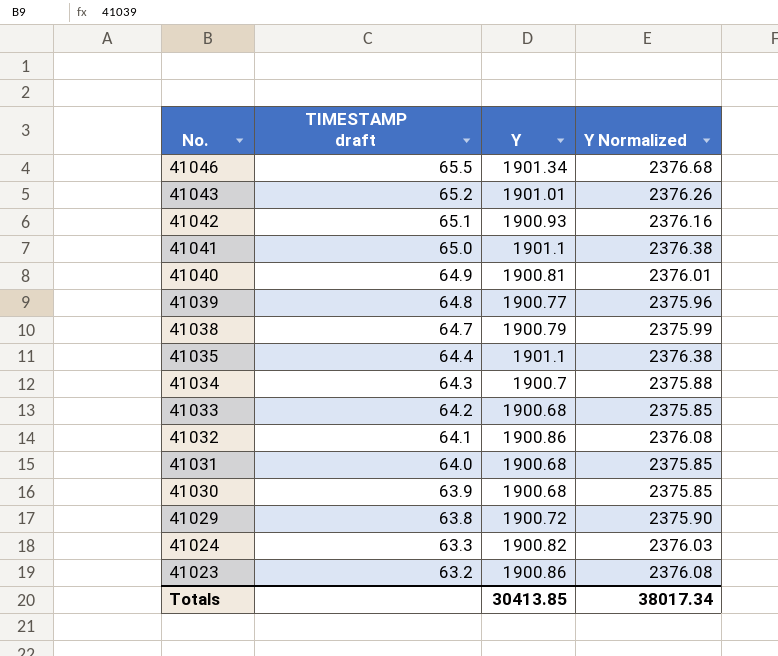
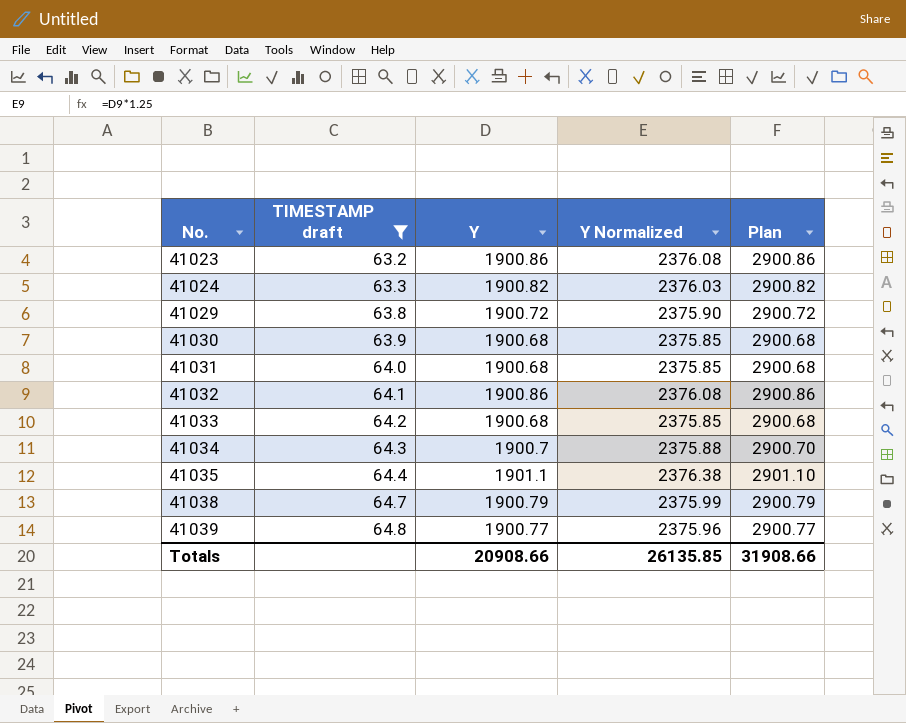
filter: none -> TIMESTAMP draft <= 64.8
row order: No. descending -> No. ascending
column Plan | formula: none -> [Y] + 1000
Totals | Y: 30413.85 -> 20908.66
Totals | Y Normalized: 38017.34 -> 26135.85

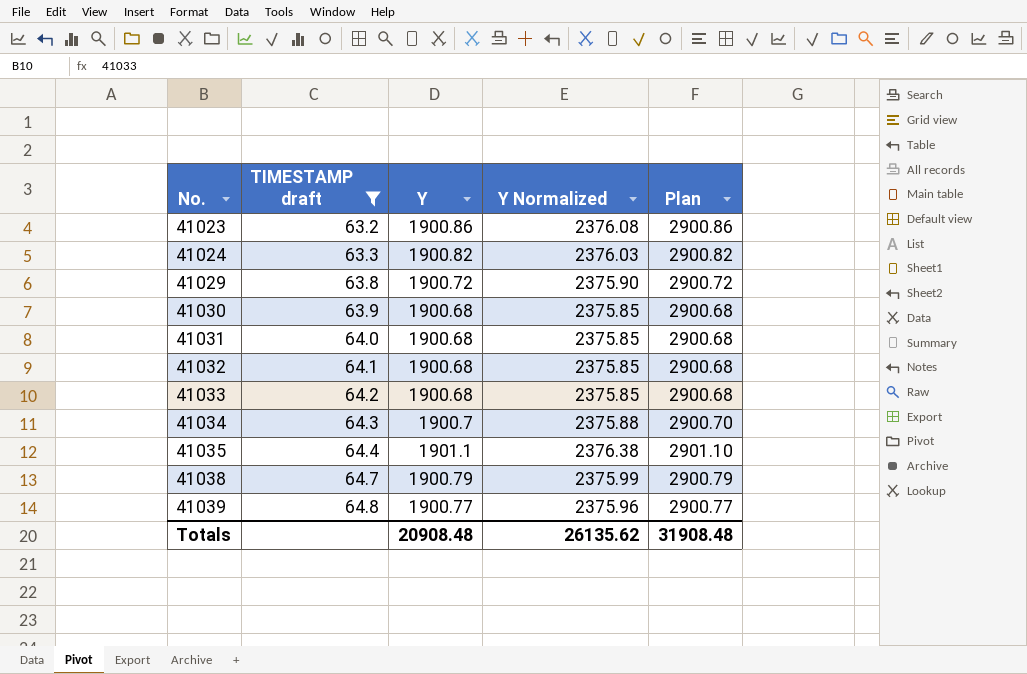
41032 | Y: 1900.86 -> 1900.68
41032 | Y Normalized: 2376.08 -> 2375.85
41032 | Plan: 2900.86 -> 2900.68
Totals | Y: 20908.66 -> 20908.48
Totals | Y Normalized: 26135.85 -> 26135.62
Totals | Plan: 31908.66 -> 31908.48

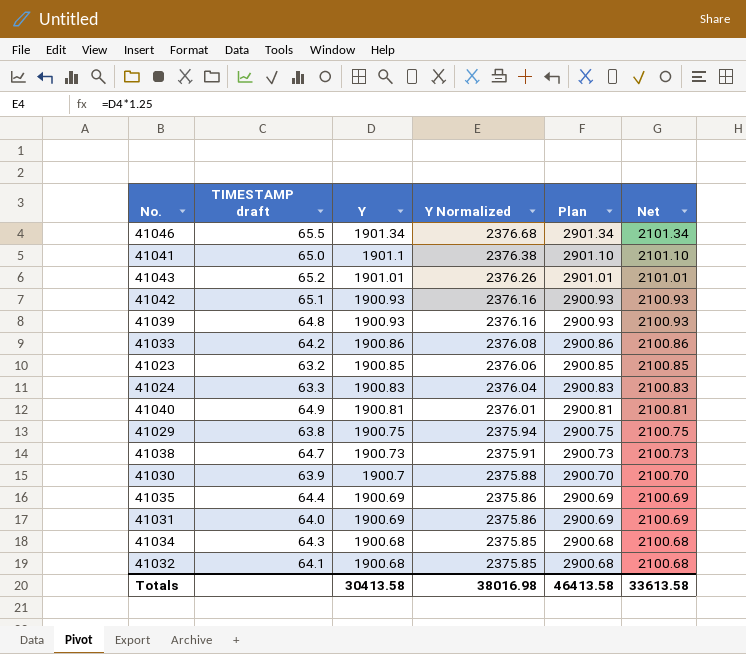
filter: TIMESTAMP draft <= 64.8 -> none
row order: No. ascending -> Y descending
column Net | formula: none -> [Y] + 200
41039 | Y: 1900.77 -> 1900.93
41039 | Y Normalized: 2375.96 -> 2376.16
41039 | Plan: 2900.77 -> 2900.93
41033 | Y: 1900.68 -> 1900.86
41033 | Y Normalized: 2375.85 -> 2376.08
41033 | Plan: 2900.68 -> 2900.86
41023 | Y: 1900.86 -> 1900.85
41023 | Y Normalized: 2376.08 -> 2376.06
41023 | Plan: 2900.86 -> 2900.85
41024 | Y: 1900.82 -> 1900.83
41024 | Y Normalized: 2376.03 -> 2376.04
41024 | Plan: 2900.82 -> 2900.83
41029 | Y: 1900.72 -> 1900.75
41029 | Y Normalized: 2375.90 -> 2375.94
41029 | Plan: 2900.72 -> 2900.75
41038 | Y: 1900.79 -> 1900.73
41038 | Y Normalized: 2375.99 -> 2375.91
41038 | Plan: 2900.79 -> 2900.73
41030 | Y: 1900.68 -> 1900.7
41030 | Y Normalized: 2375.85 -> 2375.88
41030 | Plan: 2900.68 -> 2900.70
41035 | Y: 1901.1 -> 1900.69
41035 | Y Normalized: 2376.38 -> 2375.86
41035 | Plan: 2901.10 -> 2900.69
41031 | Y: 1900.68 -> 1900.69
41031 | Y Normalized: 2375.85 -> 2375.86
41031 | Plan: 2900.68 -> 2900.69
41034 | Y: 1900.7 -> 1900.68
41034 | Y Normalized: 2375.88 -> 2375.85
41034 | Plan: 2900.70 -> 2900.68
Totals | Y: 20908.48 -> 30413.58
Totals | Y Normalized: 26135.62 -> 38016.98
Totals | Plan: 31908.48 -> 46413.58

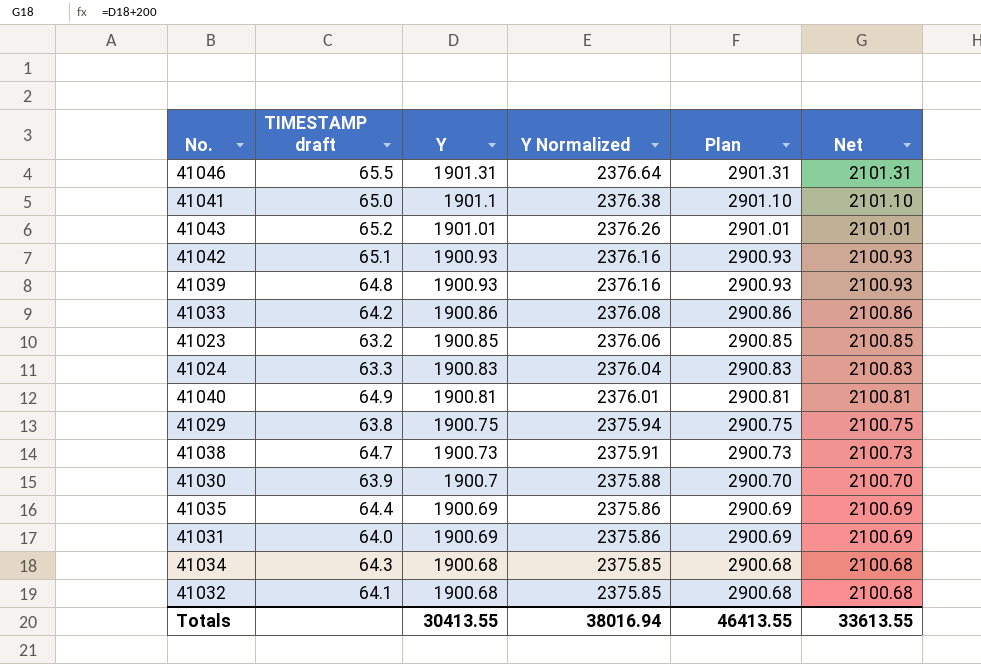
41046 | Y: 1901.34 -> 1901.31
41046 | Y Normalized: 2376.68 -> 2376.64
41046 | Plan: 2901.34 -> 2901.31
41046 | Net: 2101.34 -> 2101.31
Totals | Y: 30413.58 -> 30413.55
Totals | Y Normalized: 38016.98 -> 38016.94
Totals | Plan: 46413.58 -> 46413.55
Totals | Net: 33613.58 -> 33613.55

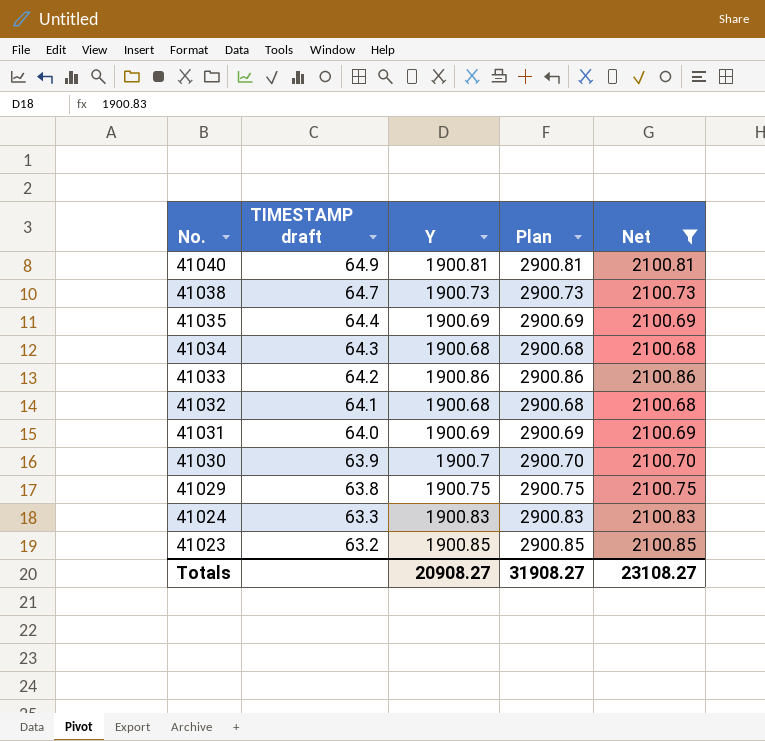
filter: none -> Net <= 2100.86
row order: Y descending -> No. descending
column Y Normalized | formula: [Y] * 1.25 -> none
Totals | Y: 30413.55 -> 20908.27
Totals | Plan: 46413.55 -> 31908.27
Totals | Net: 33613.55 -> 23108.27

